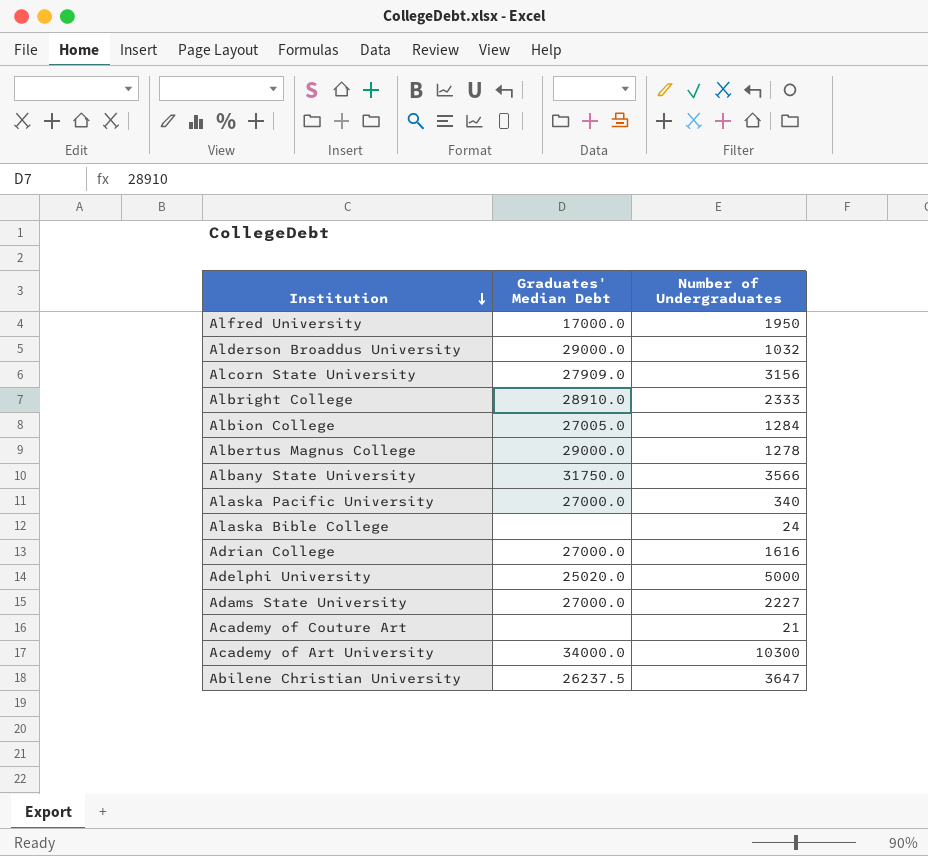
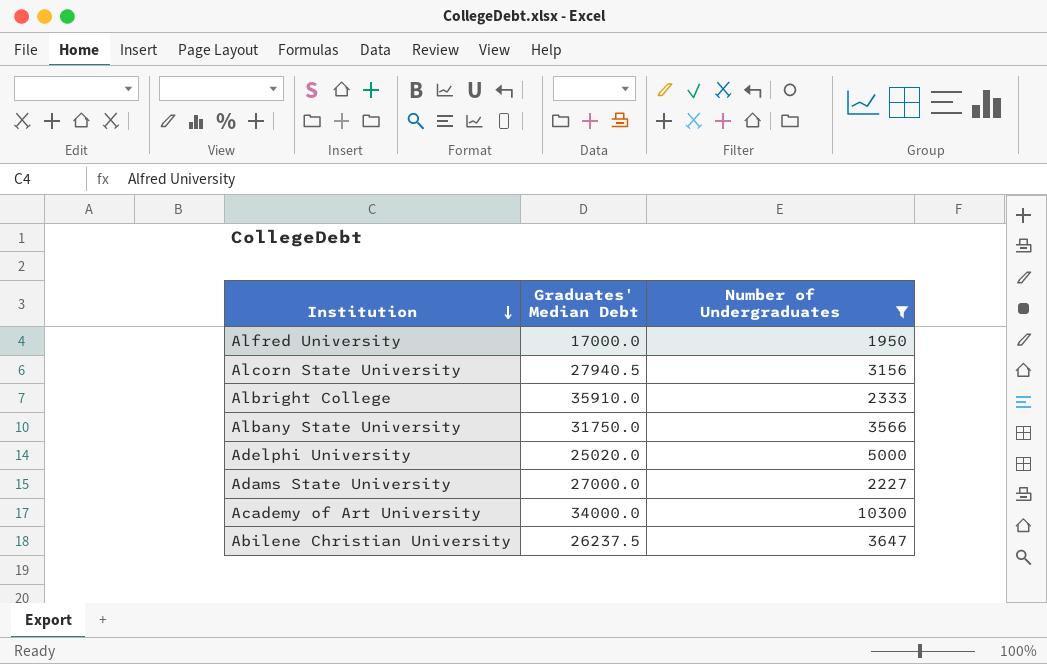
filter: none -> Number of Undergraduates >= 1950
Alcorn State University | Graduates' Median Debt: 27909.0 -> 27940.5
Albright College | Graduates' Median Debt: 28910.0 -> 35910.0

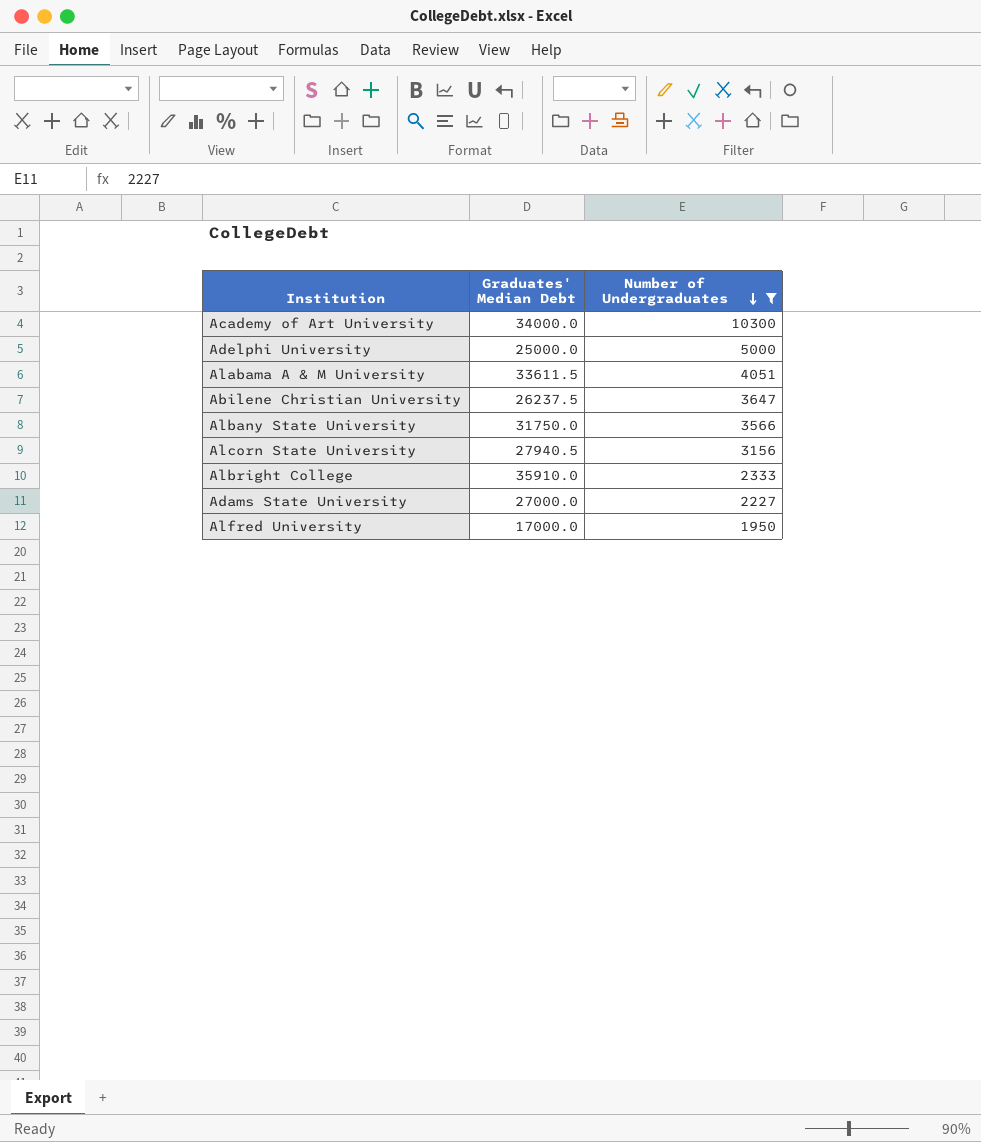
row order: Institution descending -> Number of Undergraduates descending
Adelphi University | Graduates' Median Debt: 25020.0 -> 25000.0
row Alabama A & M University: none -> 33611.5 | 4051

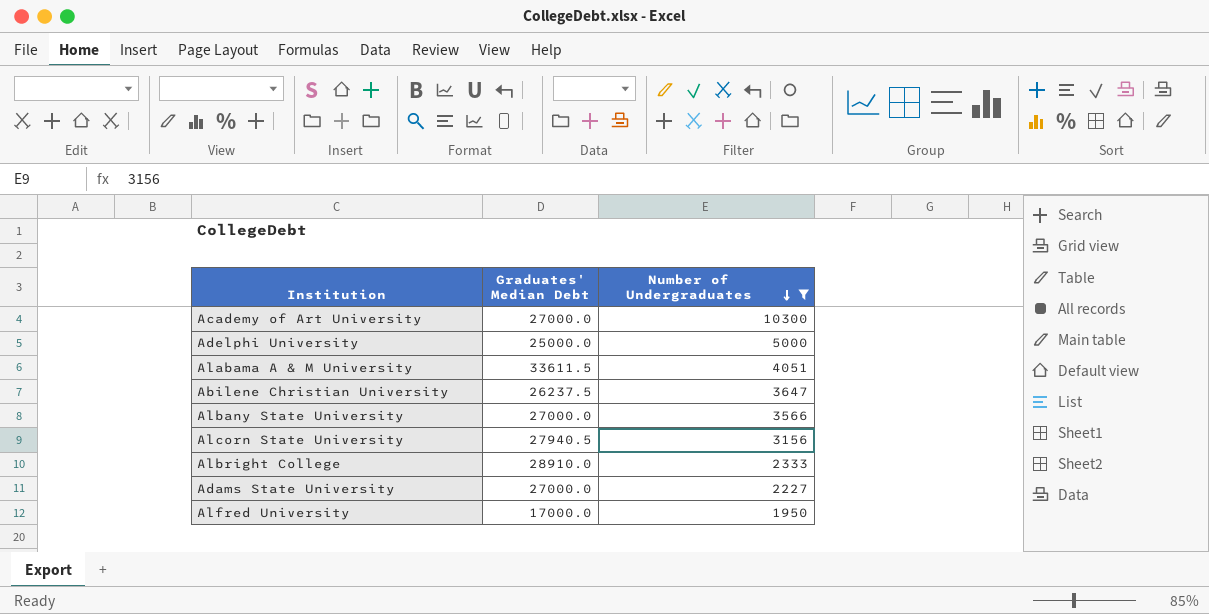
Academy of Art University | Graduates' Median Debt: 34000.0 -> 27000.0
Albany State University | Graduates' Median Debt: 31750.0 -> 27000.0
Albright College | Graduates' Median Debt: 35910.0 -> 28910.0

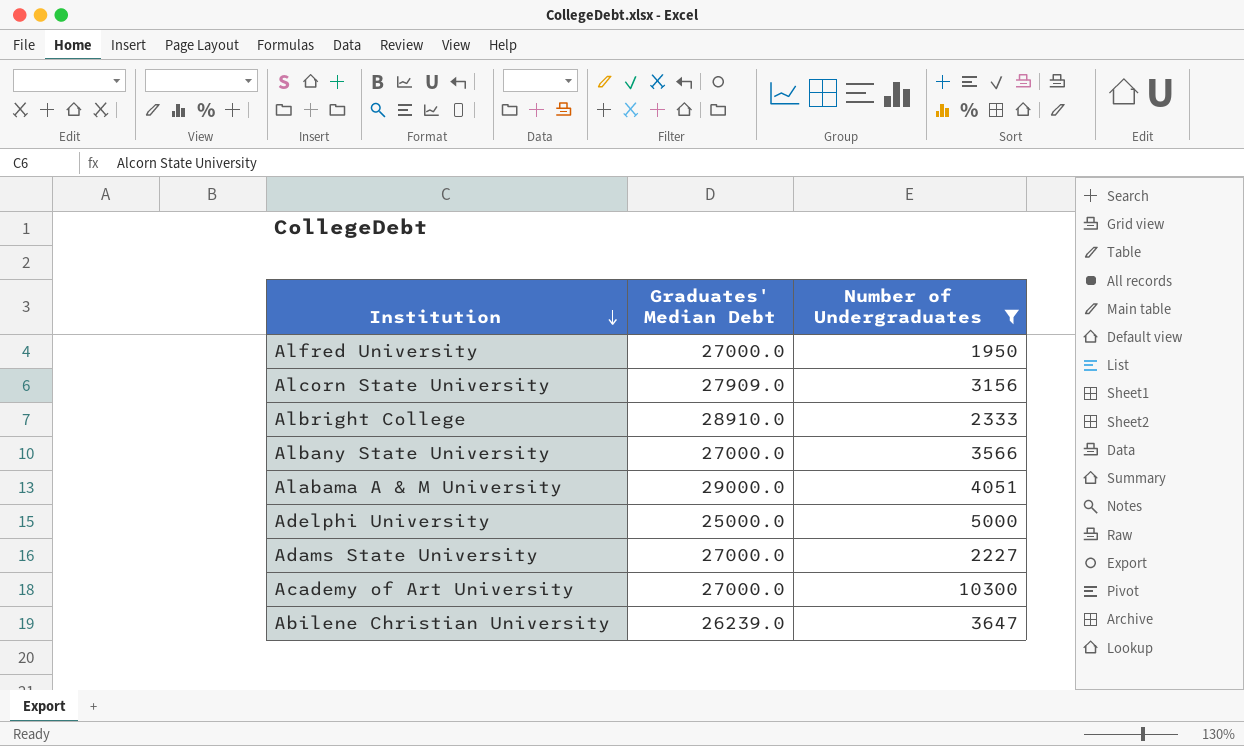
row order: Number of Undergraduates descending -> Institution descending
Alfred University | Graduates' Median Debt: 17000.0 -> 27000.0
Alcorn State University | Graduates' Median Debt: 27940.5 -> 27909.0
Alabama A & M University | Graduates' Median Debt: 33611.5 -> 29000.0
Abilene Christian University | Graduates' Median Debt: 26237.5 -> 26239.0

